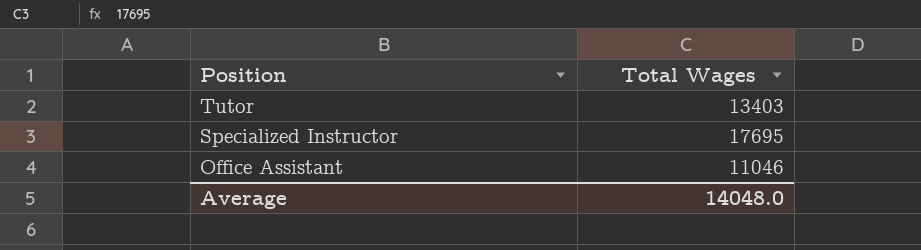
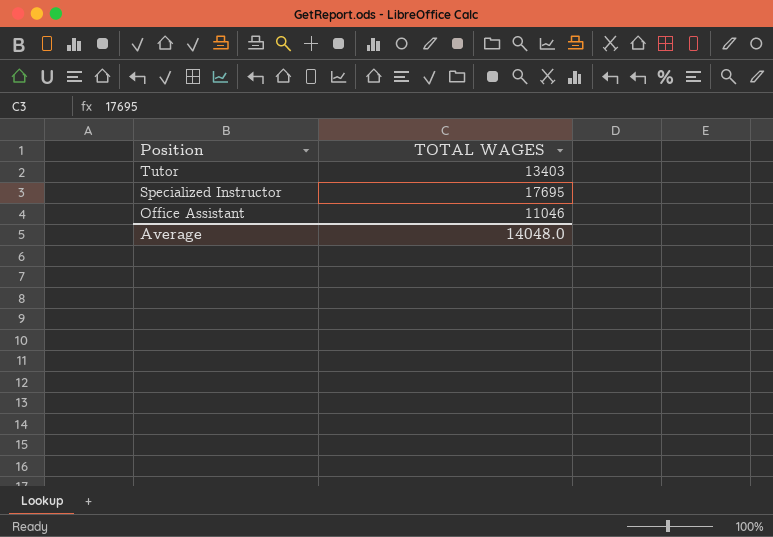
column name: Total Wages -> TOTAL WAGES

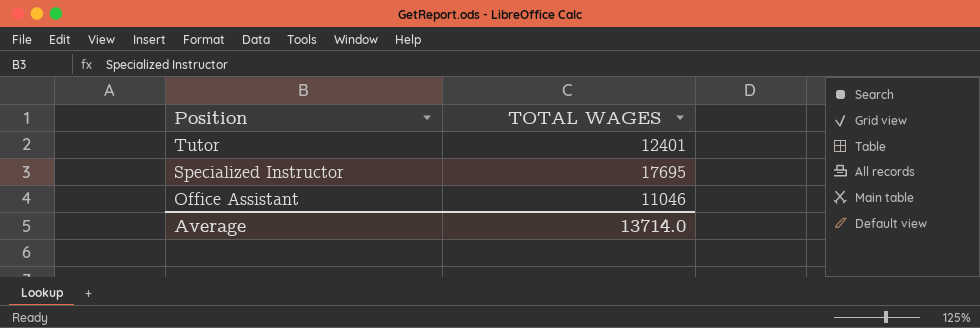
Tutor | TOTAL WAGES: 13403 -> 12401
Average | TOTAL WAGES: 14048.0 -> 13714.0

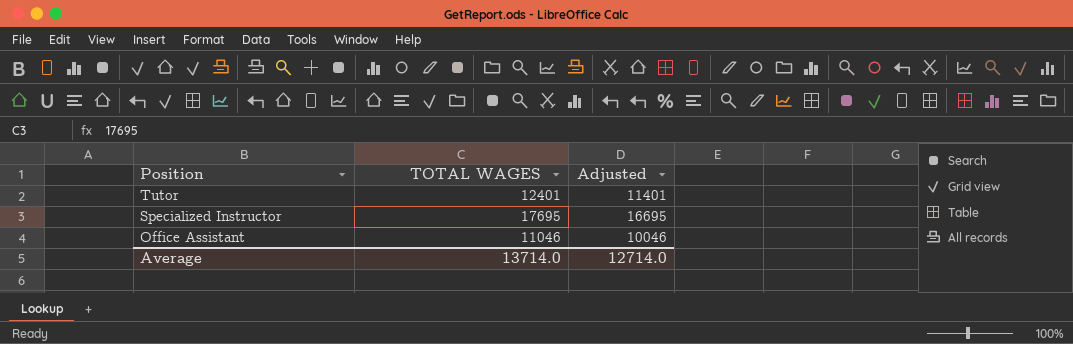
column Adjusted | formula: none -> [TOTAL WAGES] - 1000

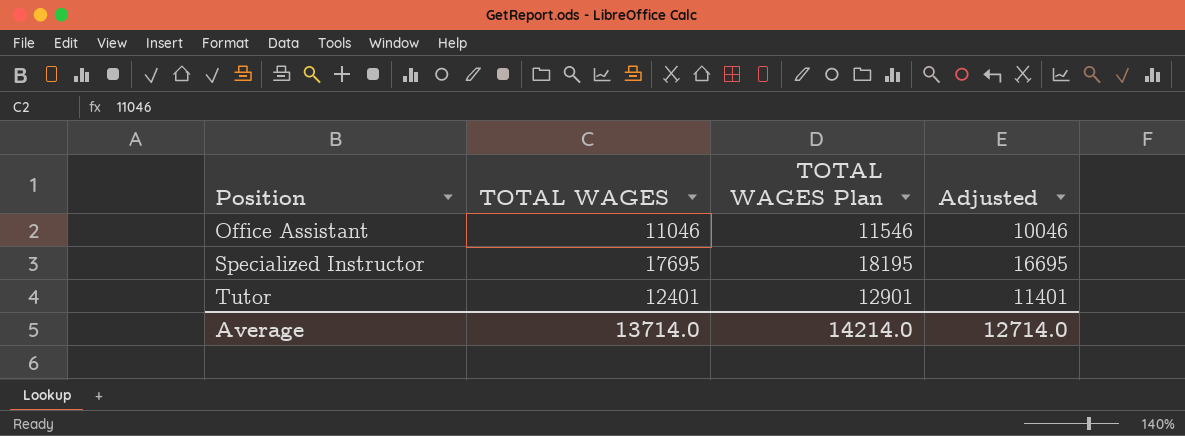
row order: Position descending -> Position ascending
column TOTAL WAGES Plan | formula: none -> [TOTAL WAGES] + 500

